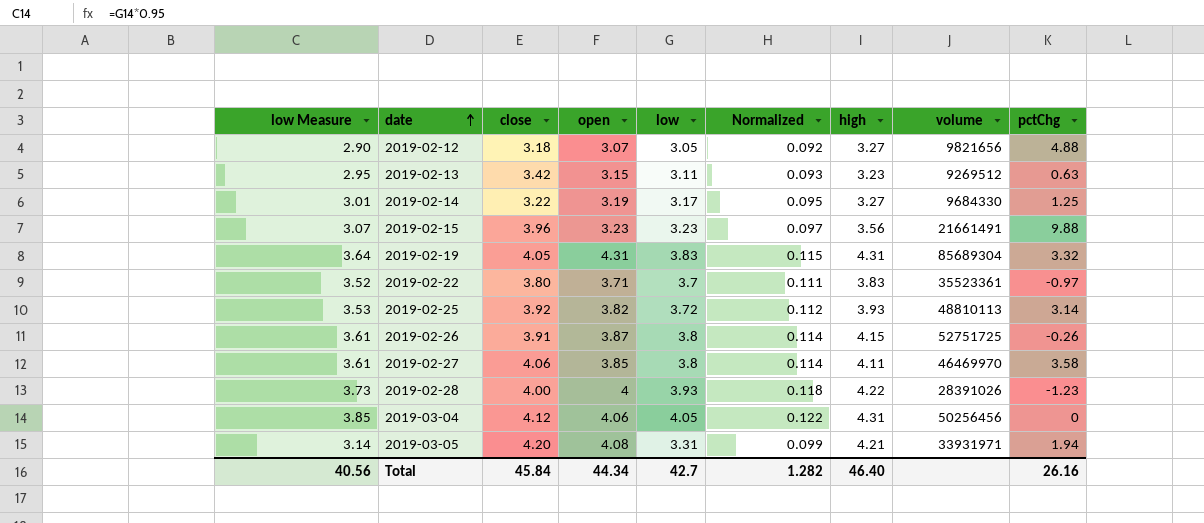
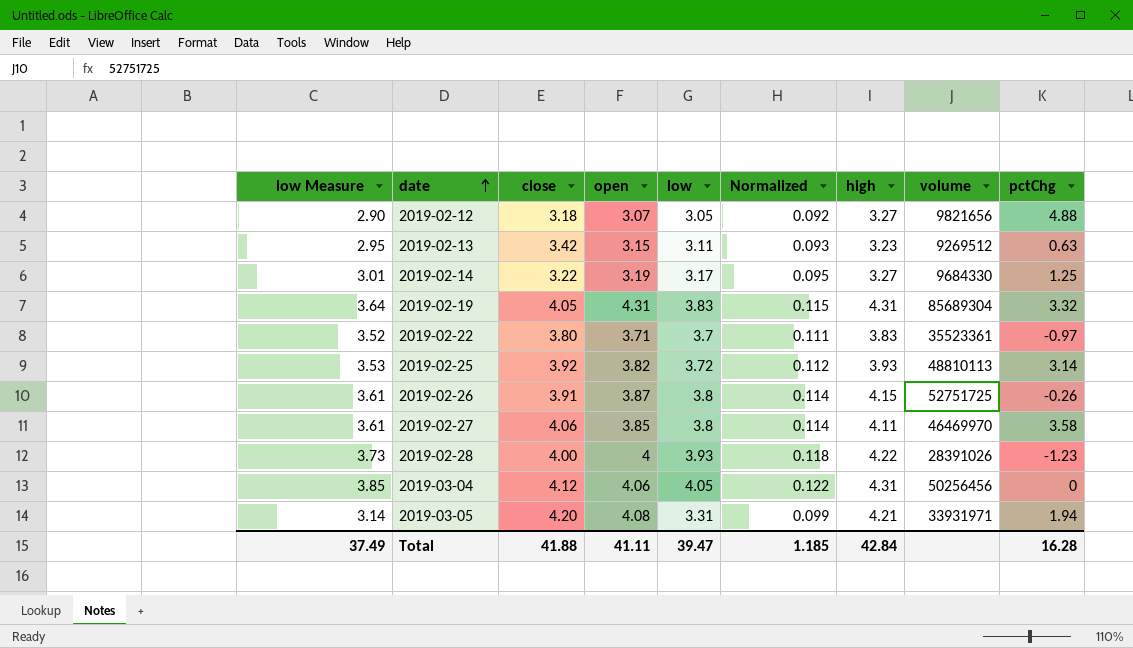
row 2019-02-15: 3.07 | 3.96 | 3.23 | 3.23 | 0.097 | 3.56 | 21661491 | 9.88 -> none
Total | low Measure: 40.56 -> 37.49
Total | close: 45.84 -> 41.88
Total | open: 44.34 -> 41.11
Total | low: 42.7 -> 39.47
Total | Normalized: 1.282 -> 1.185
Total | high: 46.40 -> 42.84
Total | pctChg: 26.16 -> 16.28

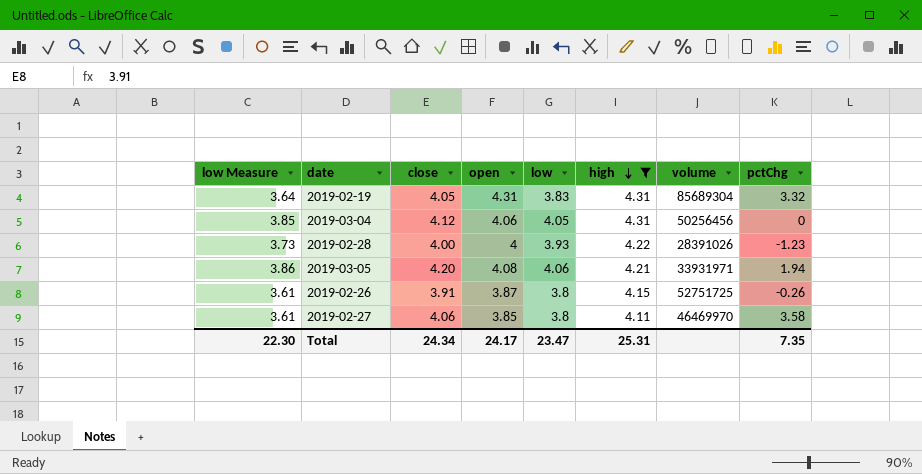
filter: none -> high >= 4.11
row order: date ascending -> high descending
column Normalized | formula: [low] * 0.03 -> none
2019-03-05 | low Measure: 3.14 -> 3.86
2019-03-05 | low: 3.31 -> 4.06
Total | low Measure: 37.49 -> 22.30
Total | close: 41.88 -> 24.34
Total | open: 41.11 -> 24.17
Total | low: 39.47 -> 23.47
Total | high: 42.84 -> 25.31
Total | pctChg: 16.28 -> 7.35

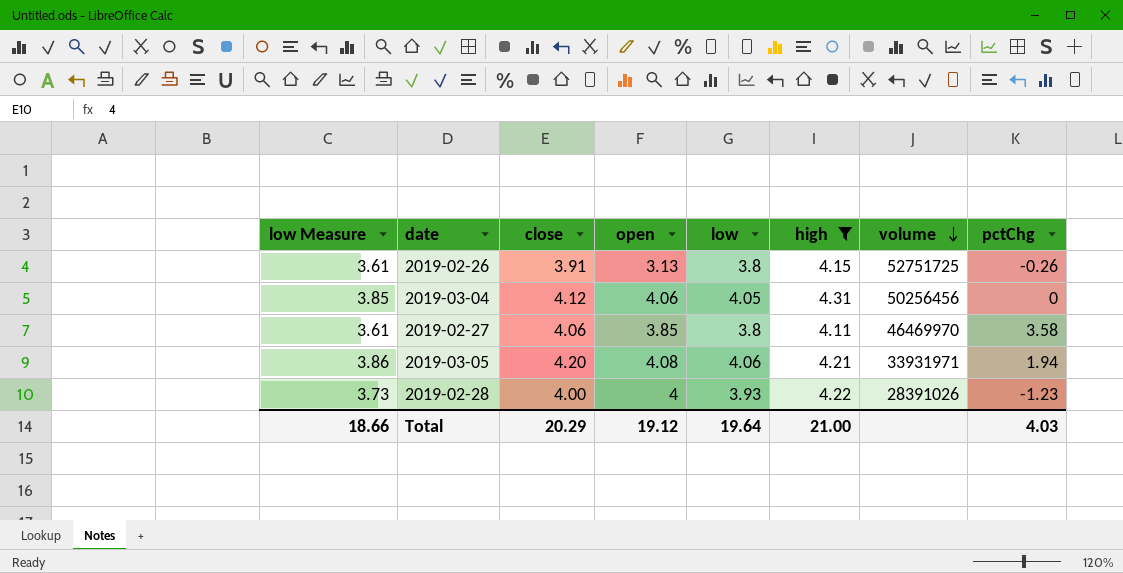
row order: high descending -> volume descending
row 2019-02-19: 3.64 | 4.05 | 4.31 | 3.83 | 4.31 | 85689304 | 3.32 -> none
2019-02-26 | open: 3.87 -> 3.13
Total | low Measure: 22.30 -> 18.66
Total | close: 24.34 -> 20.29
Total | open: 24.17 -> 19.12
Total | low: 23.47 -> 19.64
Total | high: 25.31 -> 21.00
Total | pctChg: 7.35 -> 4.03

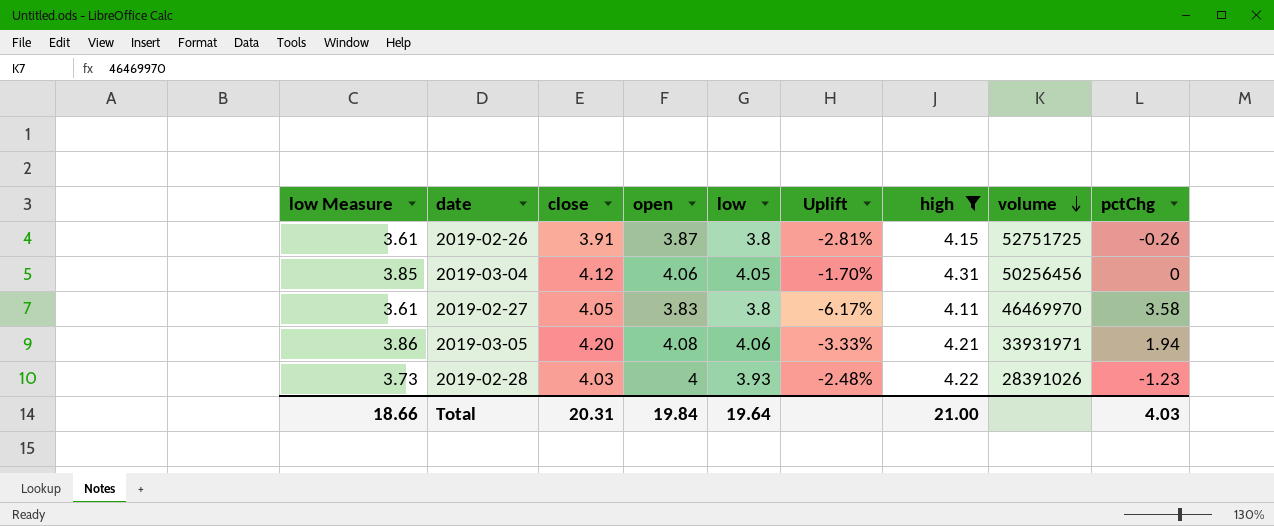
column Uplift | formula: none -> ([low] - [close]) / [close]
2019-02-26 | open: 3.13 -> 3.87
2019-02-27 | close: 4.06 -> 4.05
2019-02-27 | open: 3.85 -> 3.83
2019-02-28 | close: 4.00 -> 4.03
Total | close: 20.29 -> 20.31
Total | open: 19.12 -> 19.84

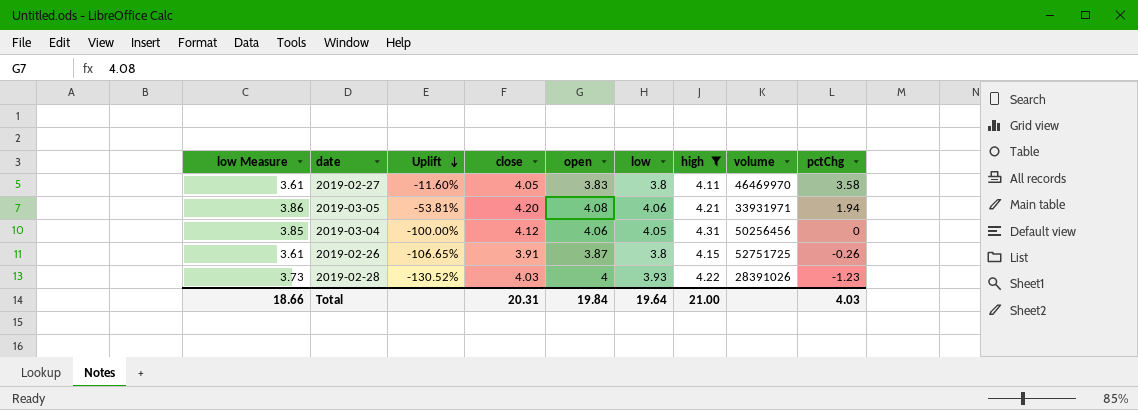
row order: volume descending -> Uplift descending
column Uplift | formula: ([low] - [close]) / [close] -> ([pctChg] - [close]) / [close]
column Uplift | position: 6 -> 3

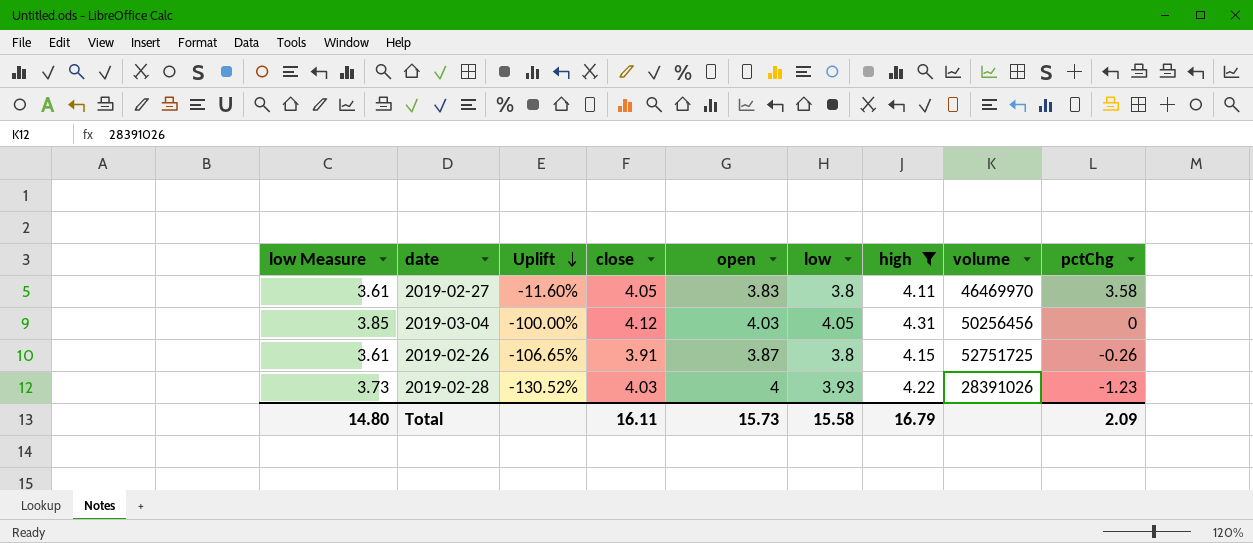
row 2019-03-05: 3.86 | -53.81% | 4.20 | 4.08 | 4.06 | 4.21 | 33931971 | 1.94 -> none
2019-03-04 | open: 4.06 -> 4.03
Total | low Measure: 18.66 -> 14.80
Total | close: 20.31 -> 16.11
Total | open: 19.84 -> 15.73
Total | low: 19.64 -> 15.58
Total | high: 21.00 -> 16.79
Total | pctChg: 4.03 -> 2.09

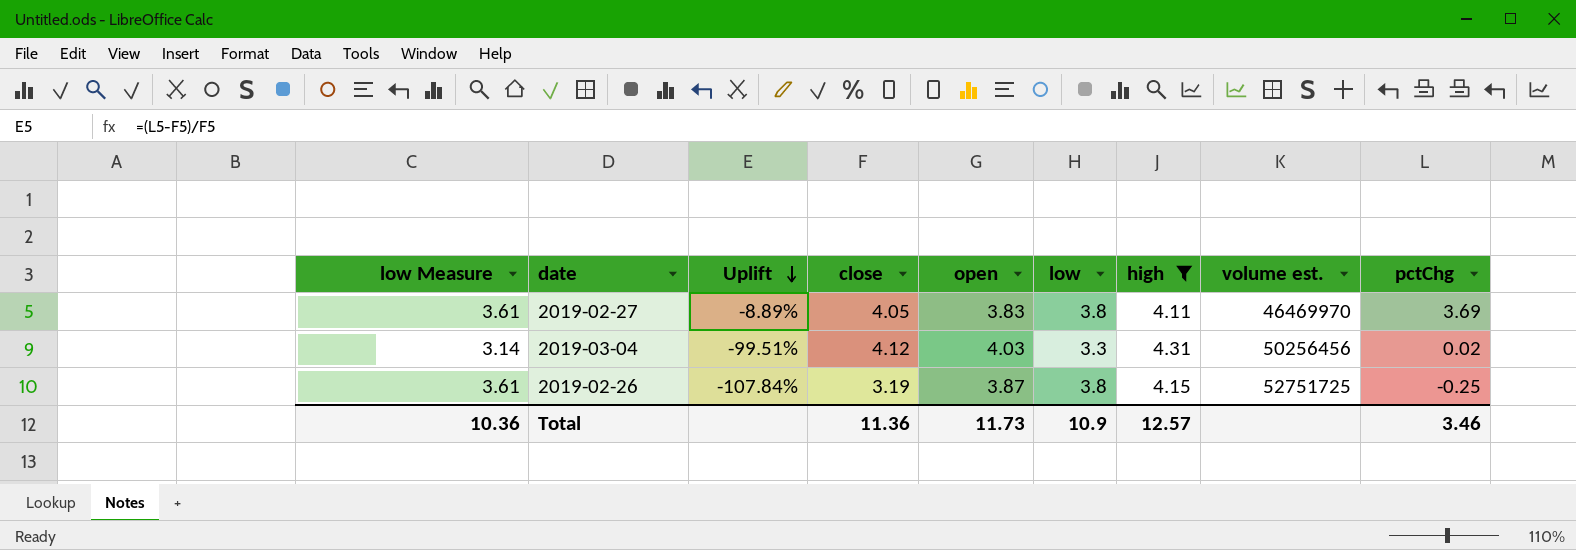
column name: volume -> volume est.
row 2019-02-28: 3.73 | -130.52% | 4.03 | 4 | 3.93 | 4.22 | 28391026 | -1.23 -> none
2019-02-27 | Uplift: -11.60% -> -8.89%
2019-02-27 | pctChg: 3.58 -> 3.69
2019-03-04 | low Measure: 3.85 -> 3.14
2019-03-04 | Uplift: -100.00% -> -99.51%
2019-03-04 | low: 4.05 -> 3.3
2019-03-04 | pctChg: 0 -> 0.02
2019-02-26 | Uplift: -106.65% -> -107.84%
2019-02-26 | close: 3.91 -> 3.19
2019-02-26 | pctChg: -0.26 -> -0.25
Total | low Measure: 14.80 -> 10.36
Total | close: 16.11 -> 11.36
Total | open: 15.73 -> 11.73
Total | low: 15.58 -> 10.9
Total | high: 16.79 -> 12.57
Total | pctChg: 2.09 -> 3.46

